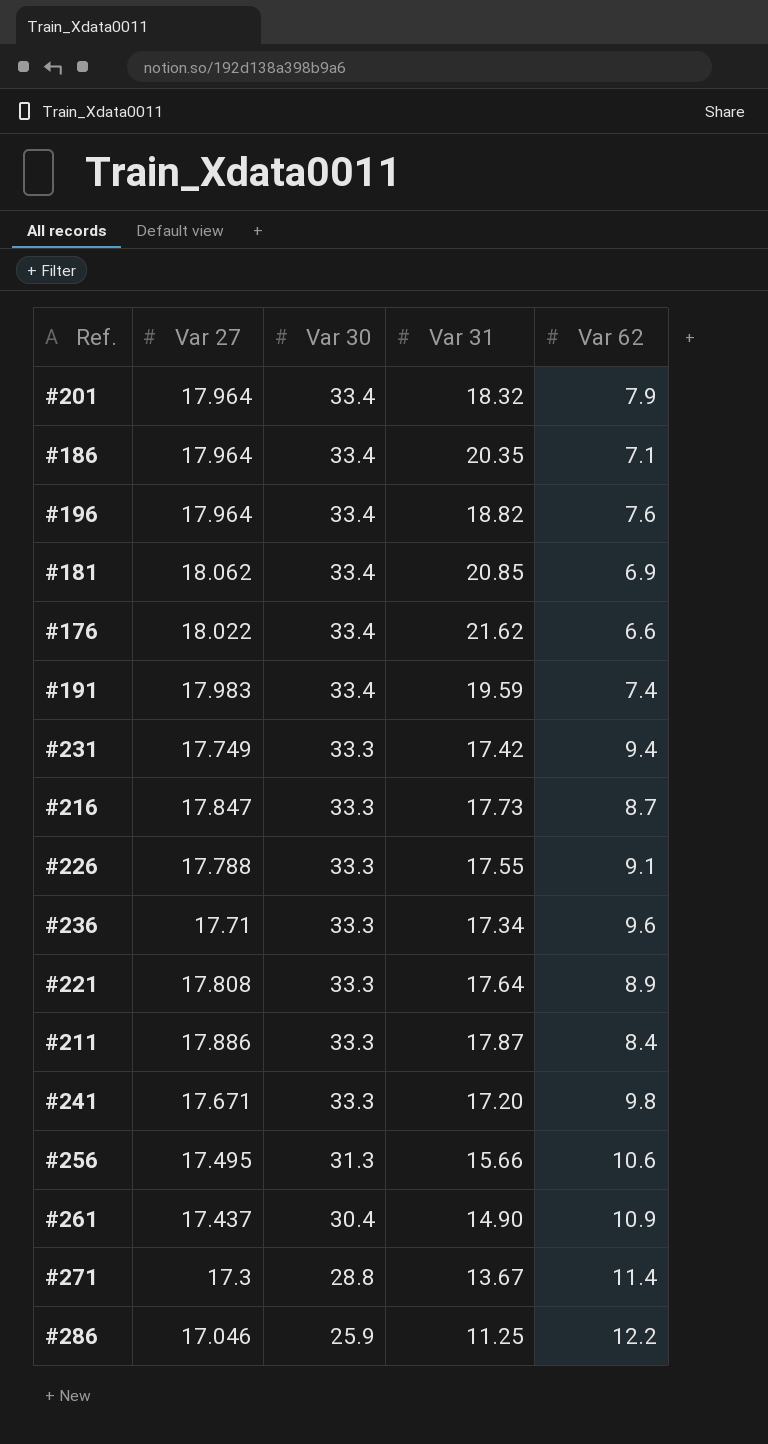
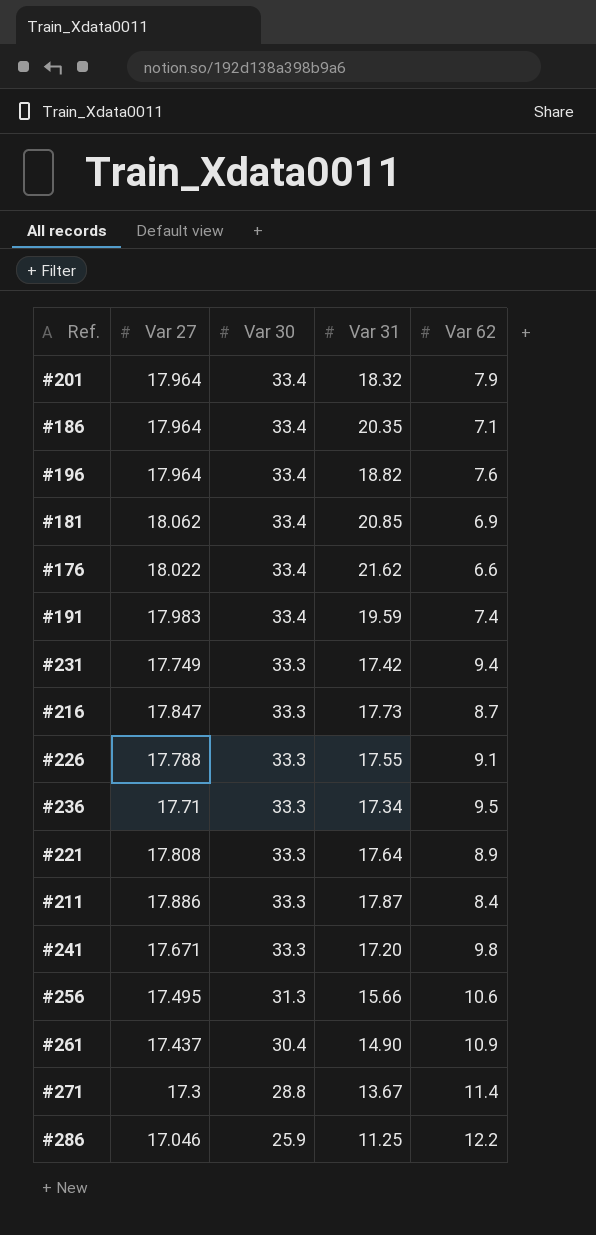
#236 | Var 62: 9.6 -> 9.5

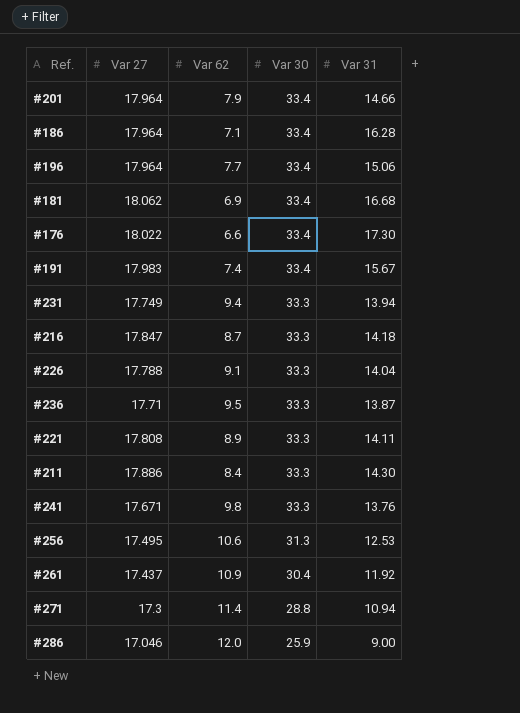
column Var 62 | position: 5 -> 3
#201 | Var 31: 18.32 -> 14.66
#186 | Var 31: 20.35 -> 16.28
#196 | Var 62: 7.6 -> 7.7
#196 | Var 31: 18.82 -> 15.06
#181 | Var 31: 20.85 -> 16.68
#176 | Var 31: 21.62 -> 17.30
#191 | Var 31: 19.59 -> 15.67
#231 | Var 31: 17.42 -> 13.94
#216 | Var 31: 17.73 -> 14.18
#226 | Var 31: 17.55 -> 14.04
#236 | Var 31: 17.34 -> 13.87
#221 | Var 31: 17.64 -> 14.11
#211 | Var 31: 17.87 -> 14.30
#241 | Var 31: 17.20 -> 13.76
#256 | Var 31: 15.66 -> 12.53
#261 | Var 31: 14.90 -> 11.92
#271 | Var 31: 13.67 -> 10.94
#286 | Var 62: 12.2 -> 12.0
#286 | Var 31: 11.25 -> 9.00

